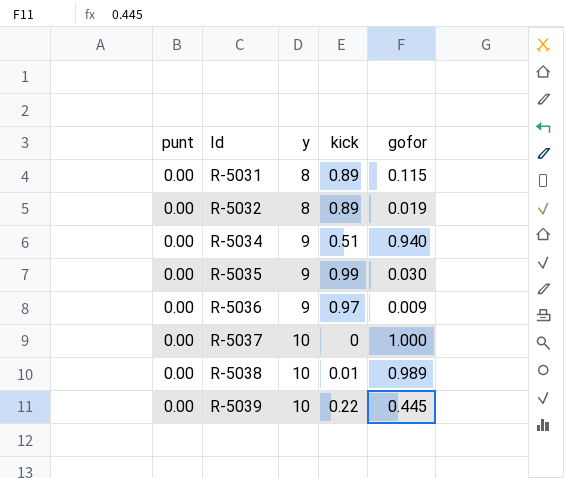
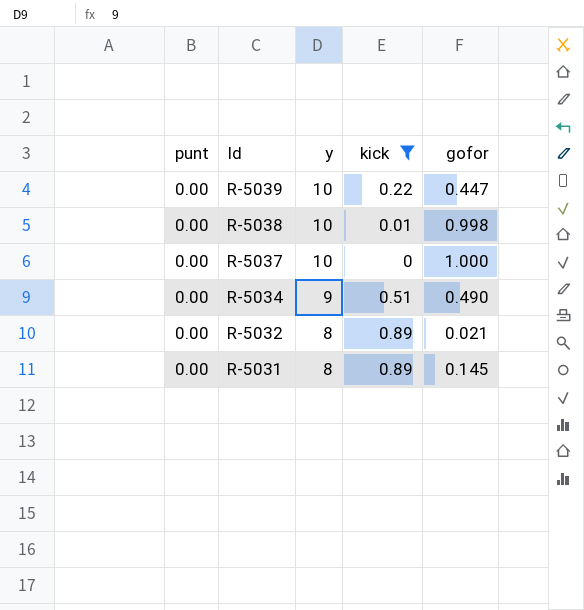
filter: none -> kick <= 0.89
row order: Id ascending -> Id descending
R-5039 | gofor: 0.445 -> 0.447
R-5038 | gofor: 0.989 -> 0.998
R-5034 | gofor: 0.940 -> 0.490
R-5032 | gofor: 0.019 -> 0.021
R-5031 | gofor: 0.115 -> 0.145

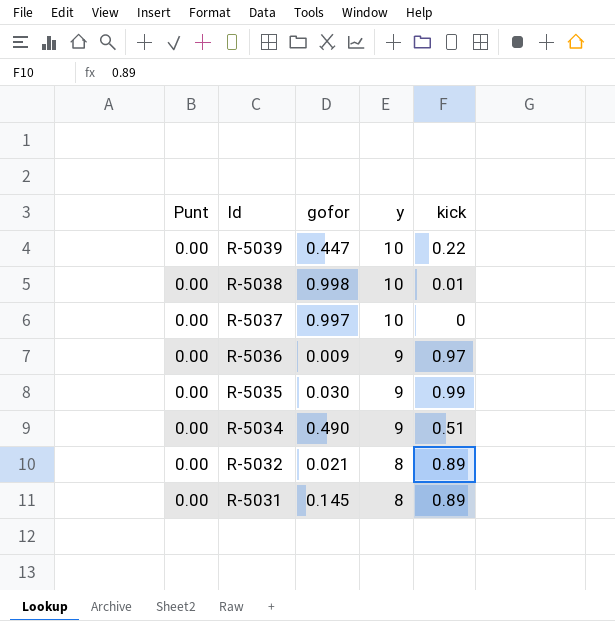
filter: kick <= 0.89 -> none
column name: punt -> Punt
column gofor | position: 5 -> 3
R-5037 | gofor: 1.000 -> 0.997

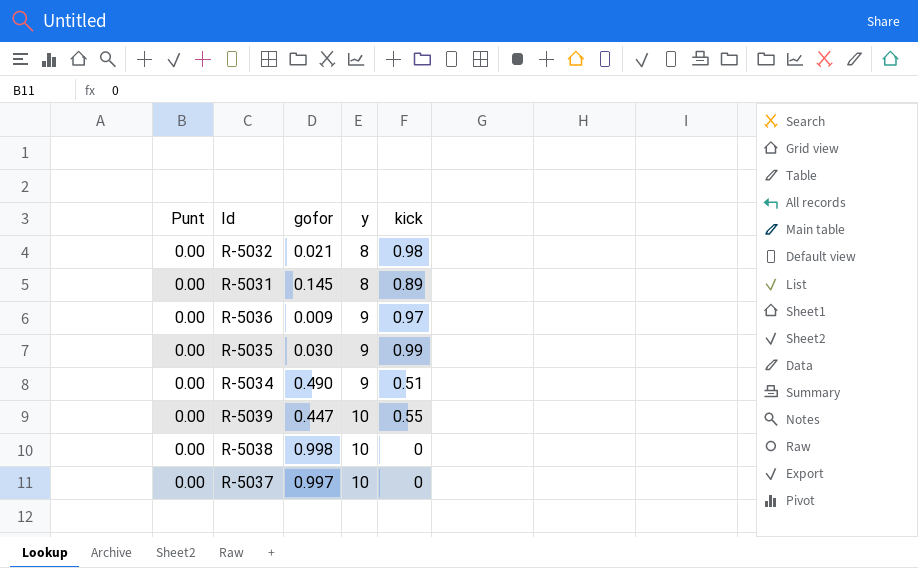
row order: Id descending -> y ascending
R-5032 | kick: 0.89 -> 0.98
R-5039 | kick: 0.22 -> 0.55
R-5038 | kick: 0.01 -> 0

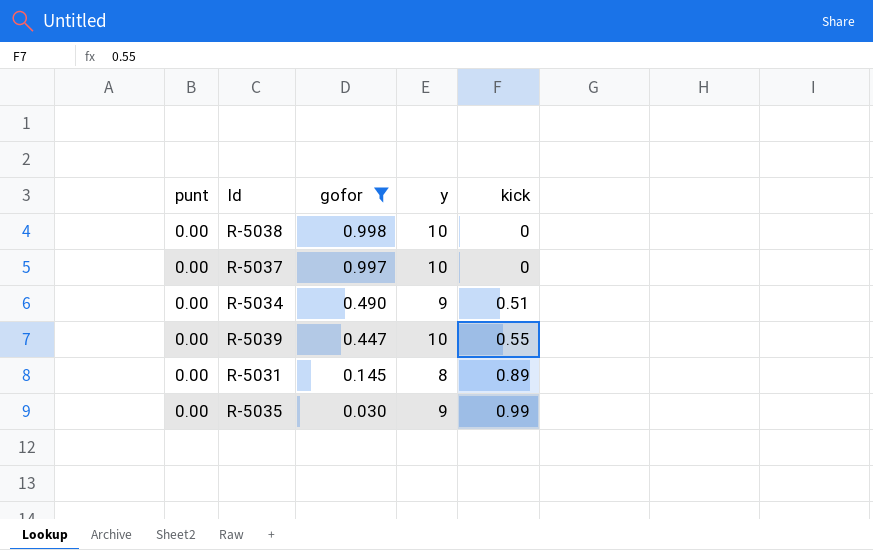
filter: none -> gofor >= 0.030
row order: y ascending -> gofor descending
column name: Punt -> punt

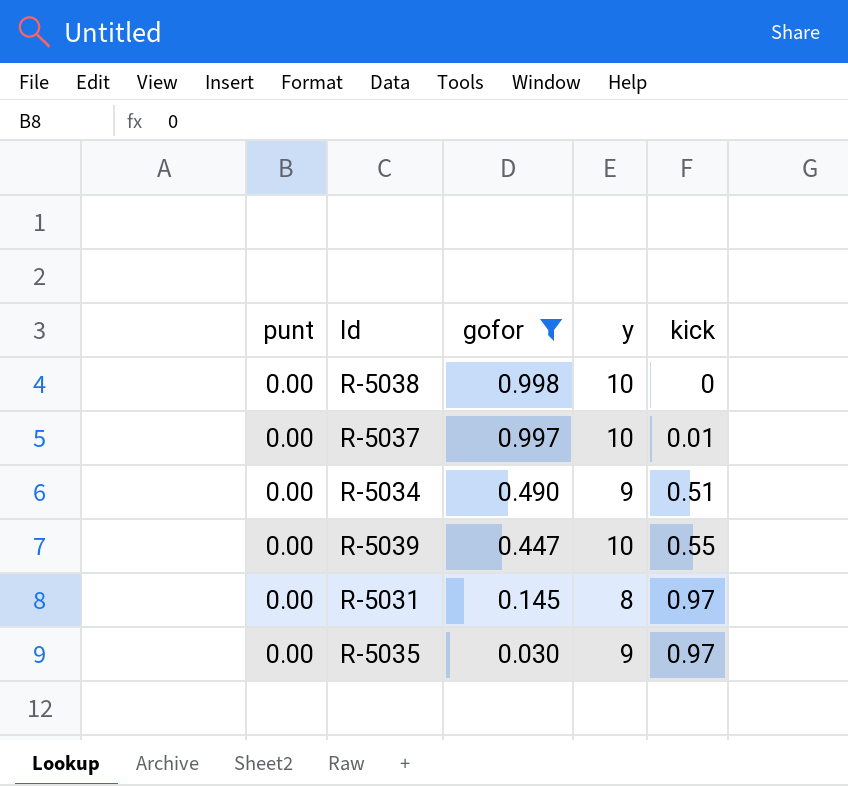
R-5037 | kick: 0 -> 0.01
R-5031 | kick: 0.89 -> 0.97
R-5035 | kick: 0.99 -> 0.97

